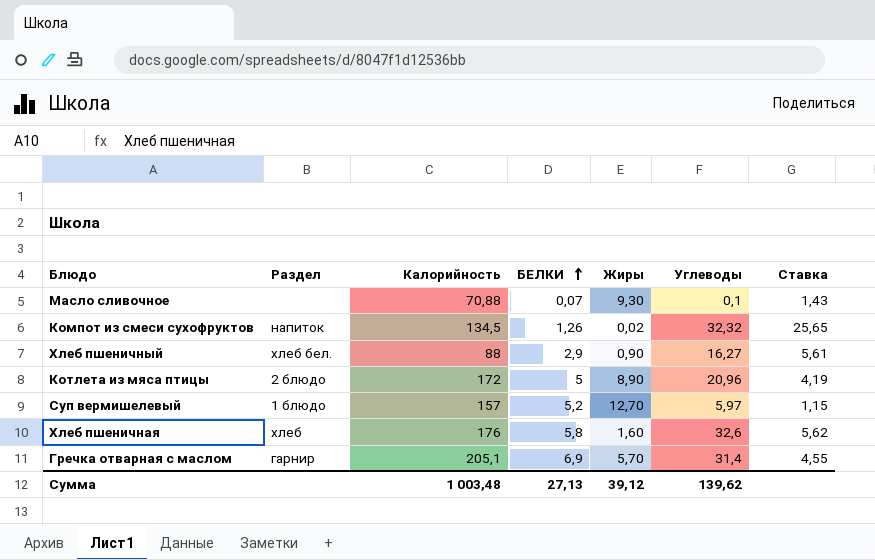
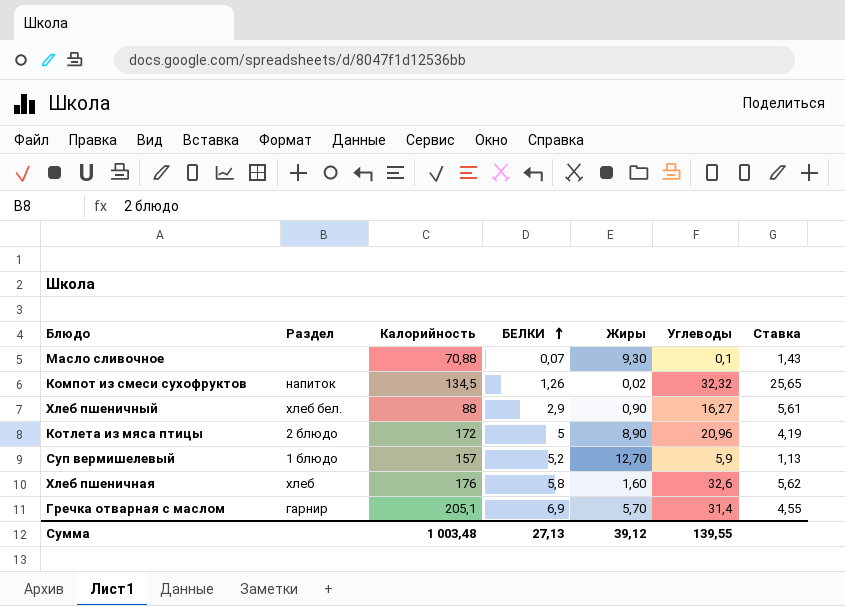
Суп вермишелевый | Углеводы: 5,97 -> 5,9
Суп вермишелевый | Ставка: 1,15 -> 1,13
Сумма | Углеводы: 139,62 -> 139,55

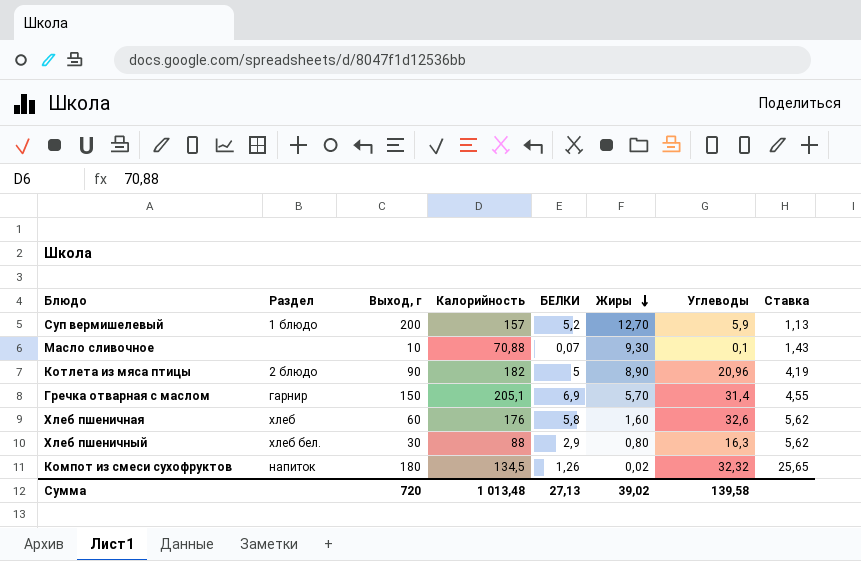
row order: БЕЛКИ ascending -> Жиры descending
column Выход, г | position: none -> 3
Котлета из мяса птицы | Калорийность: 172 -> 182
Хлеб пшеничный | Жиры: 0,90 -> 0,80
Хлеб пшеничный | Углеводы: 16,27 -> 16,3
Хлеб пшеничный | Ставка: 5,61 -> 5,62
Сумма | Калорийность: 1 003,48 -> 1 013,48
Сумма | Жиры: 39,12 -> 39,02
Сумма | Углеводы: 139,55 -> 139,58

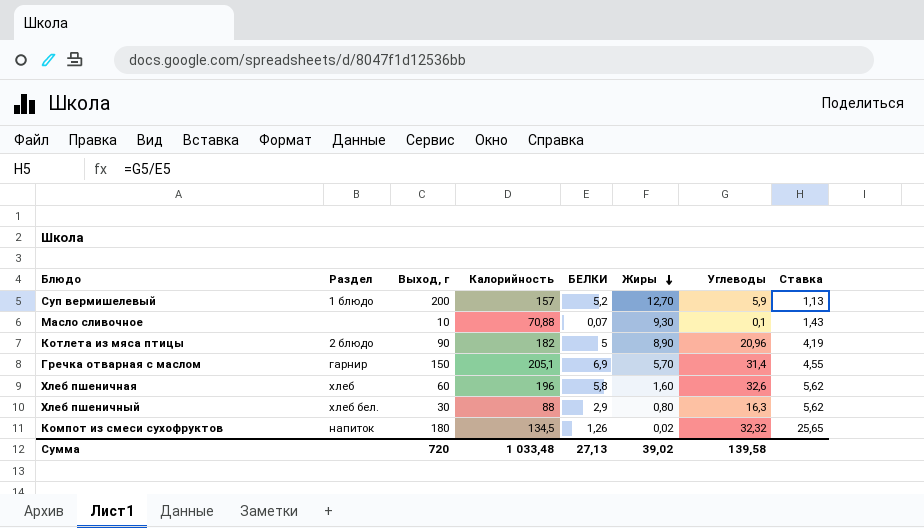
Хлеб пшеничная | Калорийность: 176 -> 196
Сумма | Калорийность: 1 013,48 -> 1 033,48

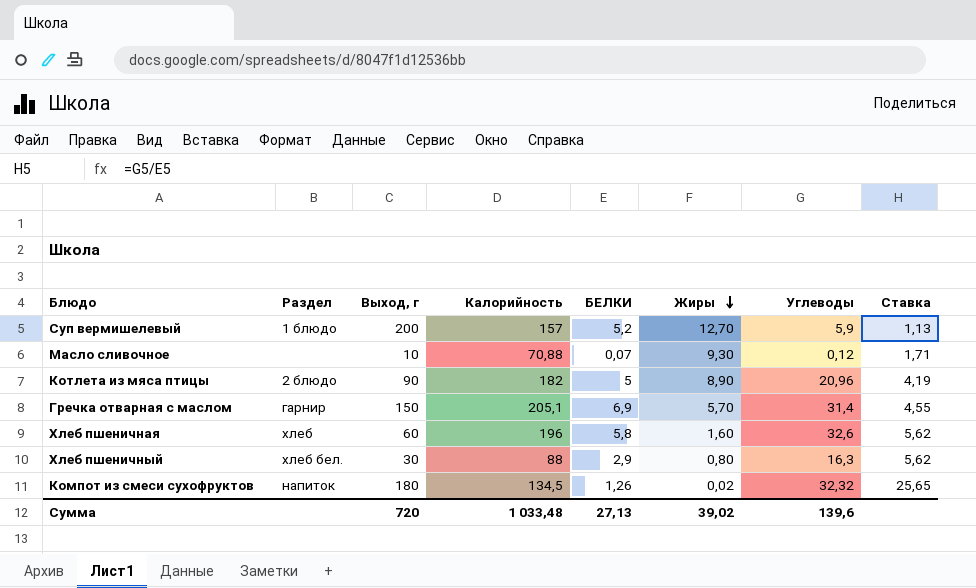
Масло сливочное | Углеводы: 0,1 -> 0,12
Масло сливочное | Ставка: 1,43 -> 1,71
Сумма | Углеводы: 139,58 -> 139,6

